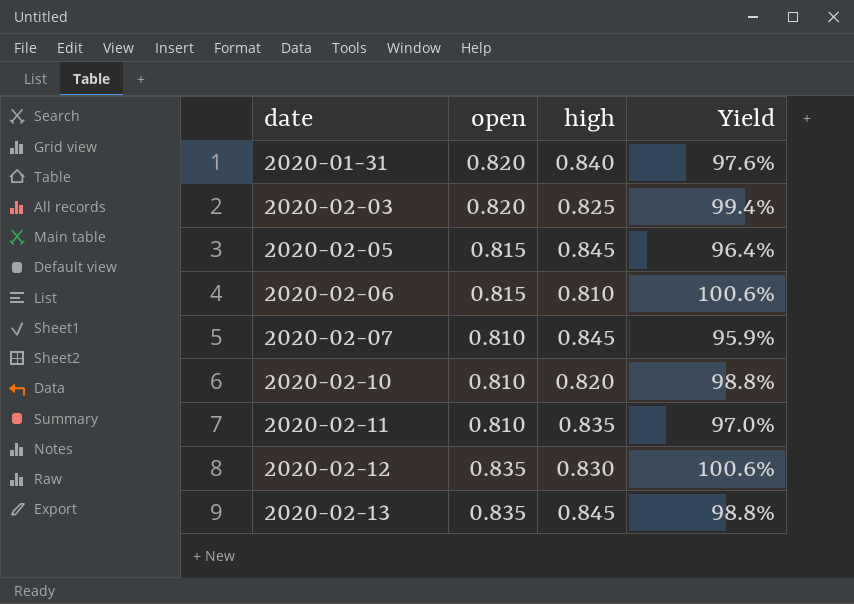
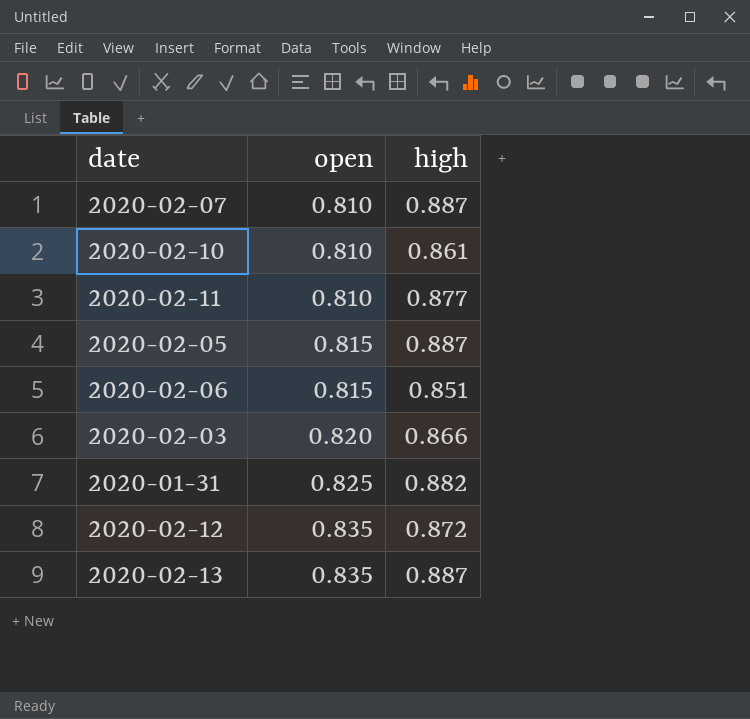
row order: date ascending -> open ascending
column Yield | formula: [open] / [high] -> none
2020-02-07 | high: 0.845 -> 0.887
2020-02-10 | high: 0.820 -> 0.861
2020-02-11 | high: 0.835 -> 0.877
2020-02-05 | high: 0.845 -> 0.887
2020-02-06 | high: 0.810 -> 0.851
2020-02-03 | high: 0.825 -> 0.866
2020-01-31 | open: 0.820 -> 0.825
2020-01-31 | high: 0.840 -> 0.882
2020-02-12 | high: 0.830 -> 0.872
2020-02-13 | high: 0.845 -> 0.887

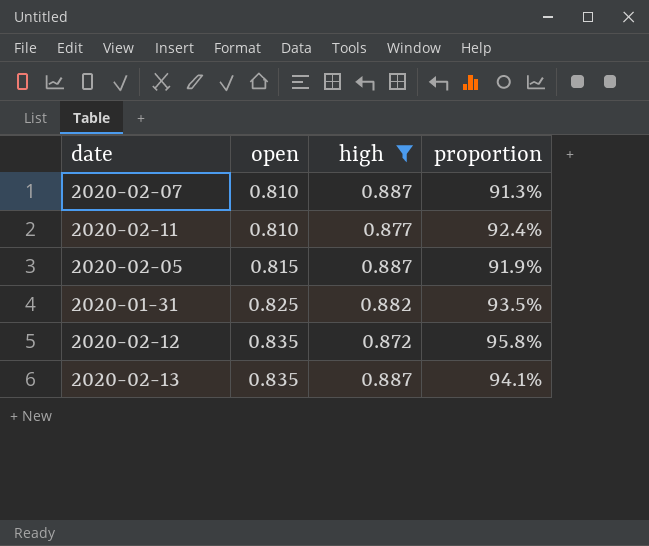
filter: none -> high >= 0.872
column proportion | formula: none -> [open] / [high]

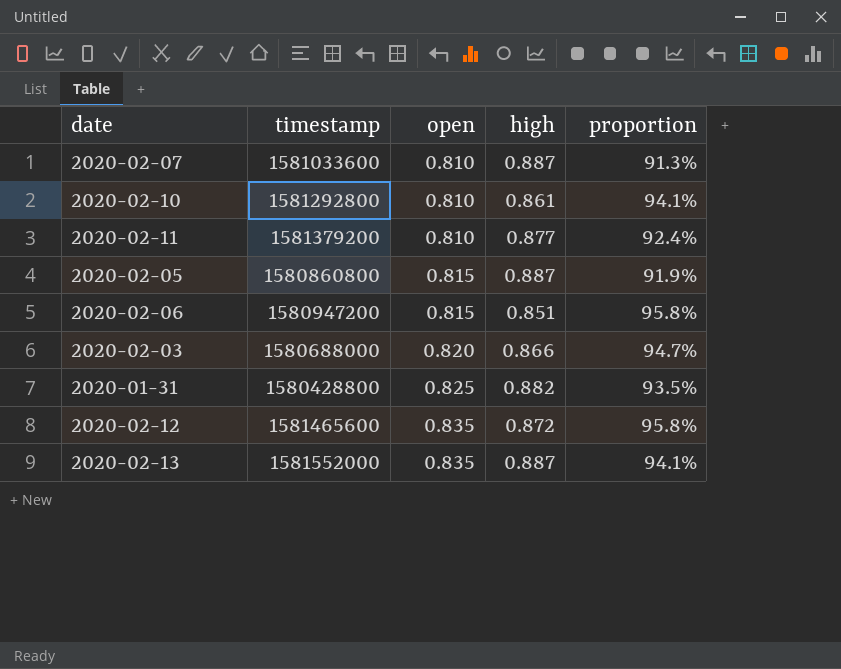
filter: high >= 0.872 -> none
column timestamp | position: none -> 2

